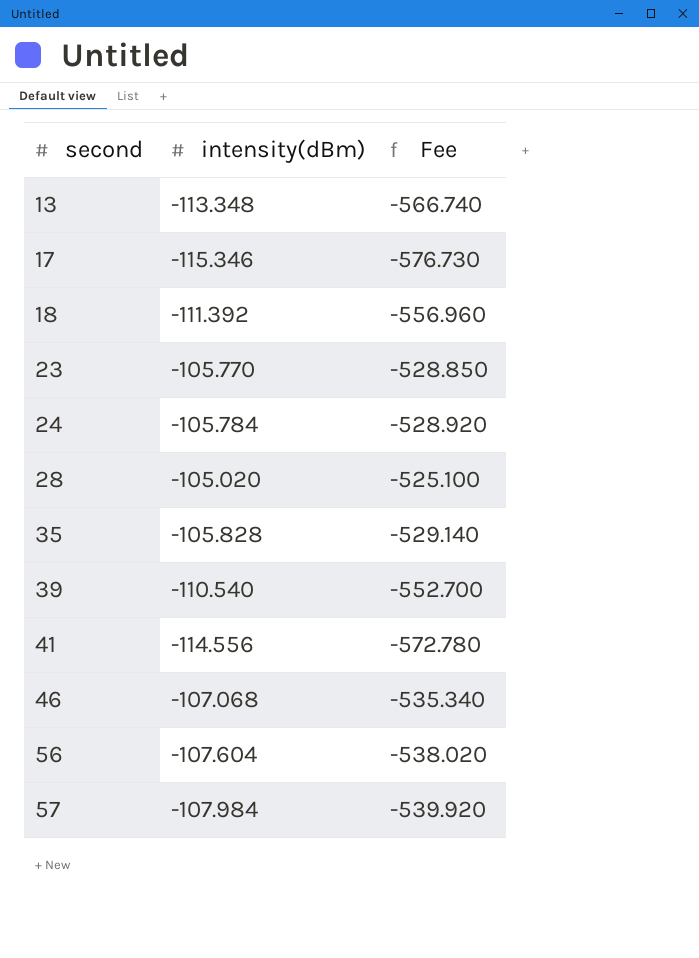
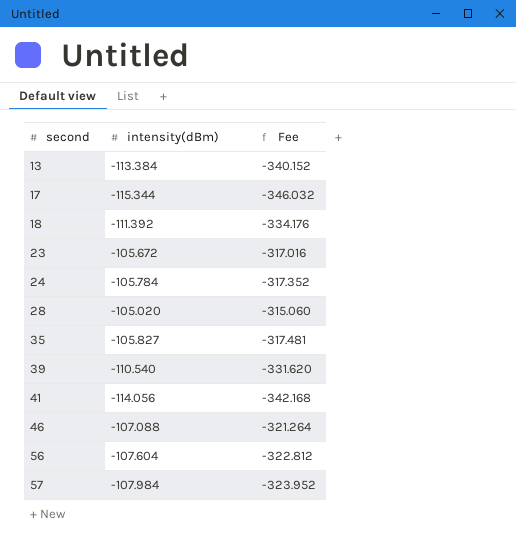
column Fee | formula: [intensity(dBm)] * 5 -> [intensity(dBm)] * 3
13 | intensity(dBm): -113.348 -> -113.384
17 | intensity(dBm): -115.346 -> -115.344
23 | intensity(dBm): -105.770 -> -105.672
35 | intensity(dBm): -105.828 -> -105.827
41 | intensity(dBm): -114.556 -> -114.056
46 | intensity(dBm): -107.068 -> -107.088

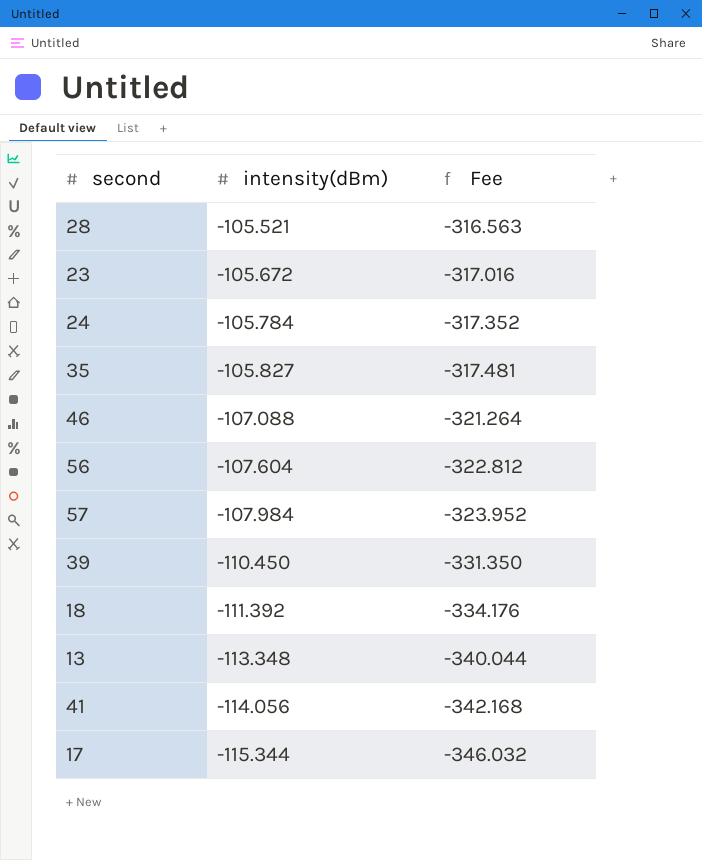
row order: second ascending -> intensity(dBm) descending
28 | intensity(dBm): -105.020 -> -105.521
28 | Fee: -315.060 -> -316.563
39 | intensity(dBm): -110.540 -> -110.450
39 | Fee: -331.620 -> -331.350
13 | intensity(dBm): -113.384 -> -113.348
13 | Fee: -340.152 -> -340.044

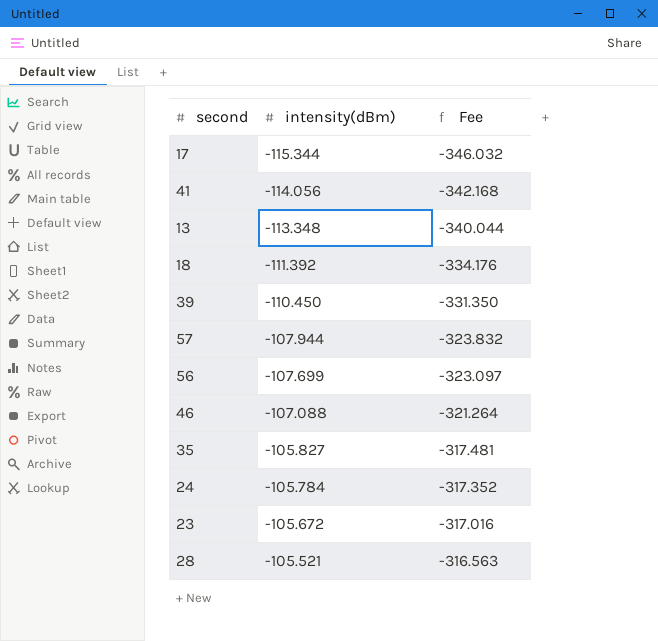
row order: intensity(dBm) descending -> intensity(dBm) ascending
57 | intensity(dBm): -107.984 -> -107.944
57 | Fee: -323.952 -> -323.832
56 | intensity(dBm): -107.604 -> -107.699
56 | Fee: -322.812 -> -323.097

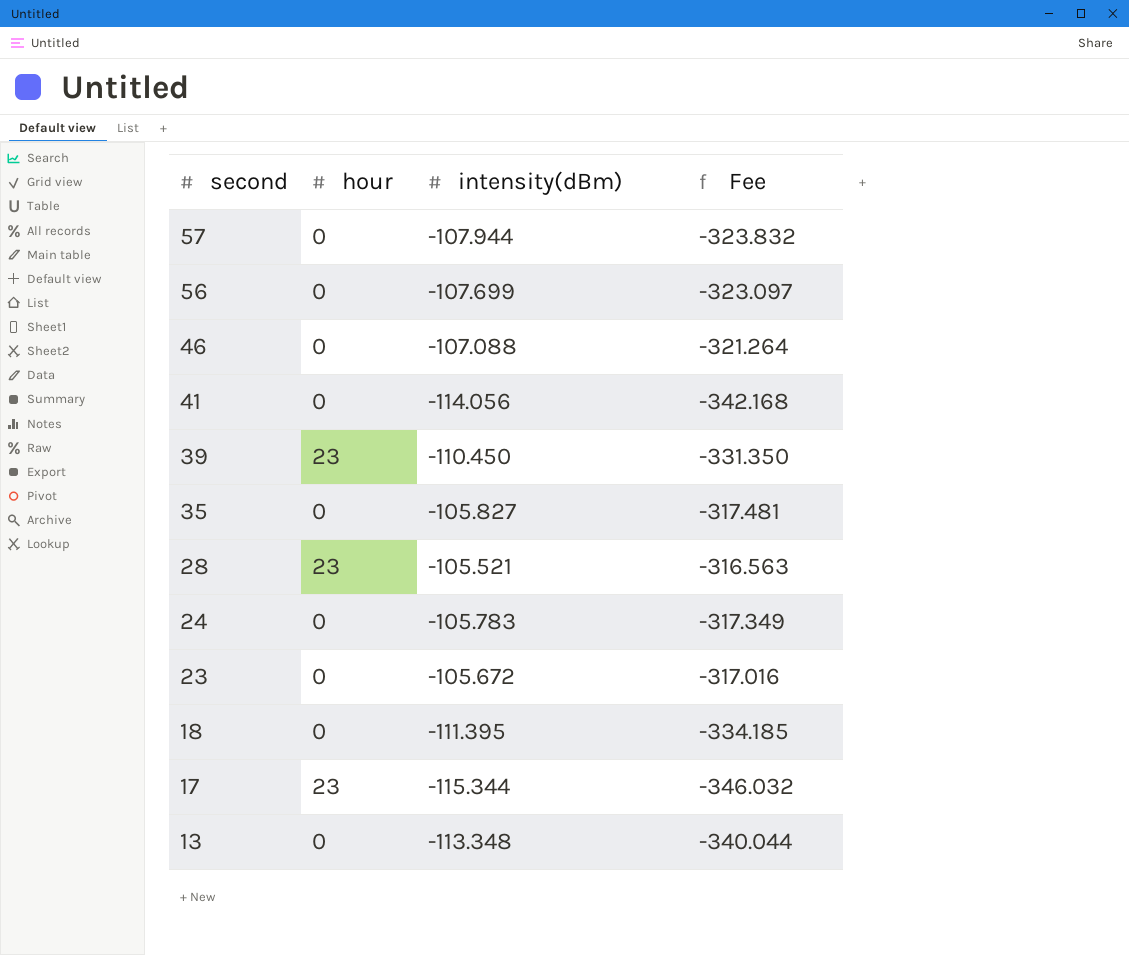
row order: intensity(dBm) ascending -> second descending
column hour | position: none -> 2
24 | intensity(dBm): -105.784 -> -105.783
24 | Fee: -317.352 -> -317.349
18 | intensity(dBm): -111.392 -> -111.395
18 | Fee: -334.176 -> -334.185

